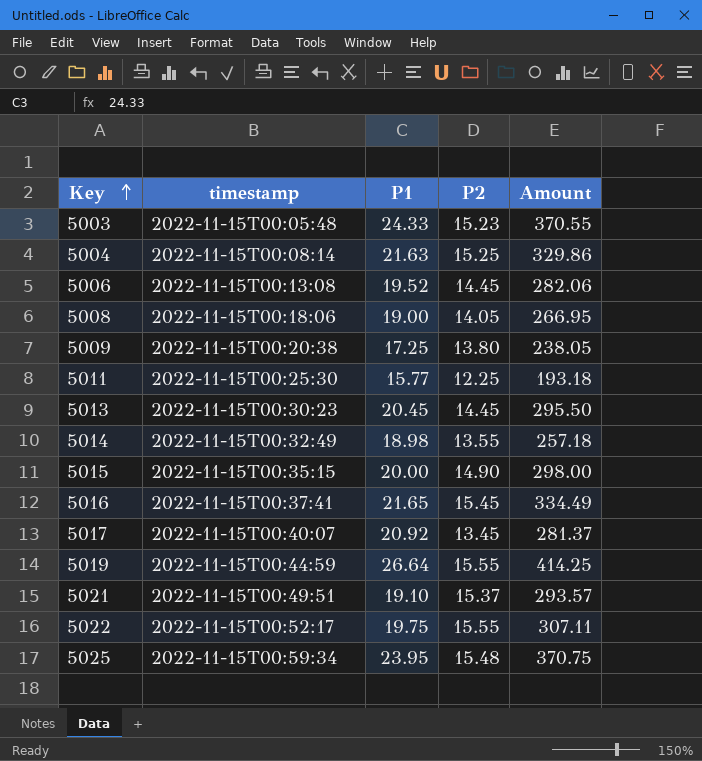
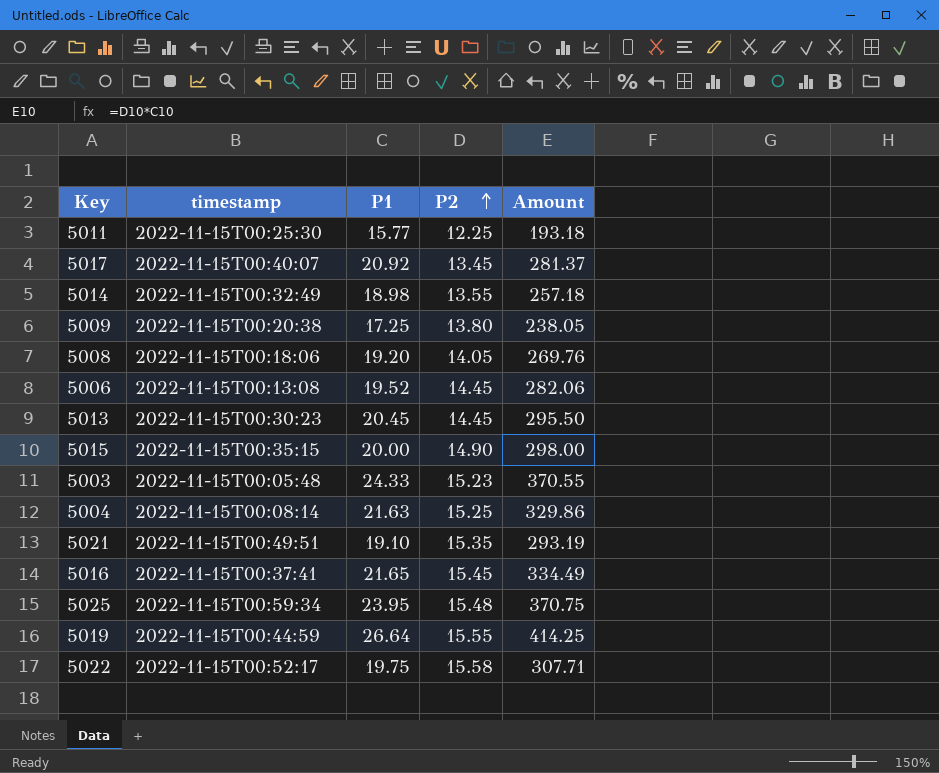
row order: Key ascending -> P2 ascending
5008 | P1: 19.00 -> 19.20
5008 | Amount: 266.95 -> 269.76
5021 | P2: 15.37 -> 15.35
5021 | Amount: 293.57 -> 293.19
5022 | P2: 15.55 -> 15.58
5022 | Amount: 307.11 -> 307.71

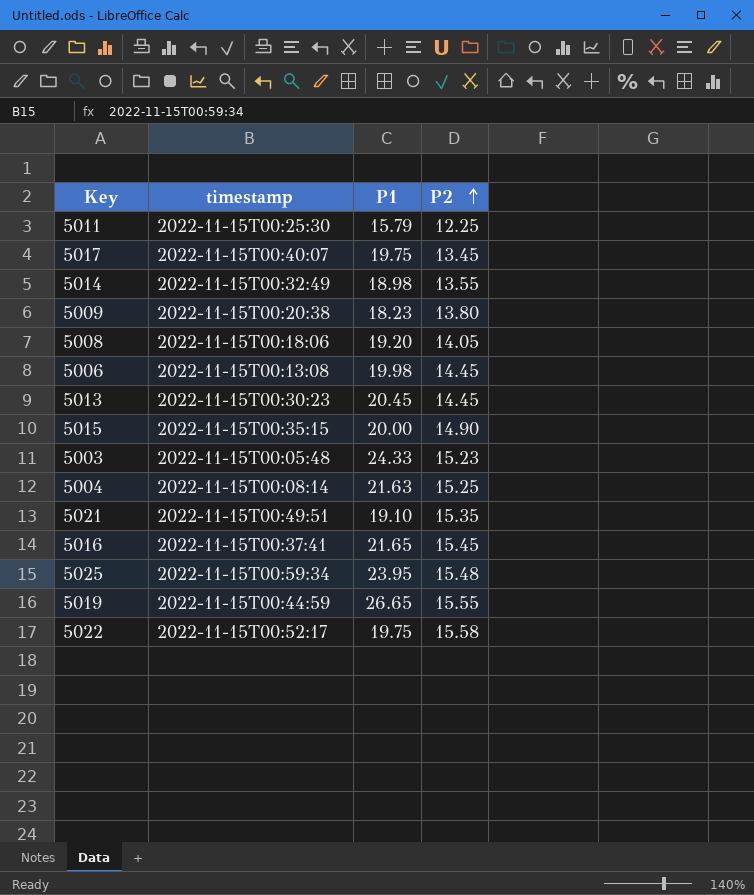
column Amount | formula: [P1] * [P2] -> none
5011 | P1: 15.77 -> 15.79
5017 | P1: 20.92 -> 19.75
5009 | P1: 17.25 -> 18.23
5006 | P1: 19.52 -> 19.98
5019 | P1: 26.64 -> 26.65

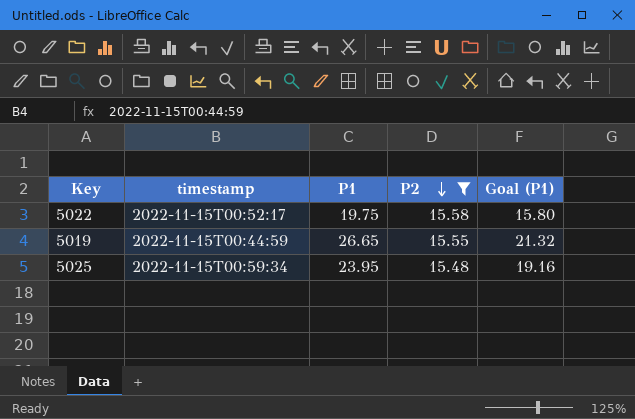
filter: none -> P2 >= 15.48
row order: P2 ascending -> P2 descending
column Goal (P1) | formula: none -> [P1] * 0.8

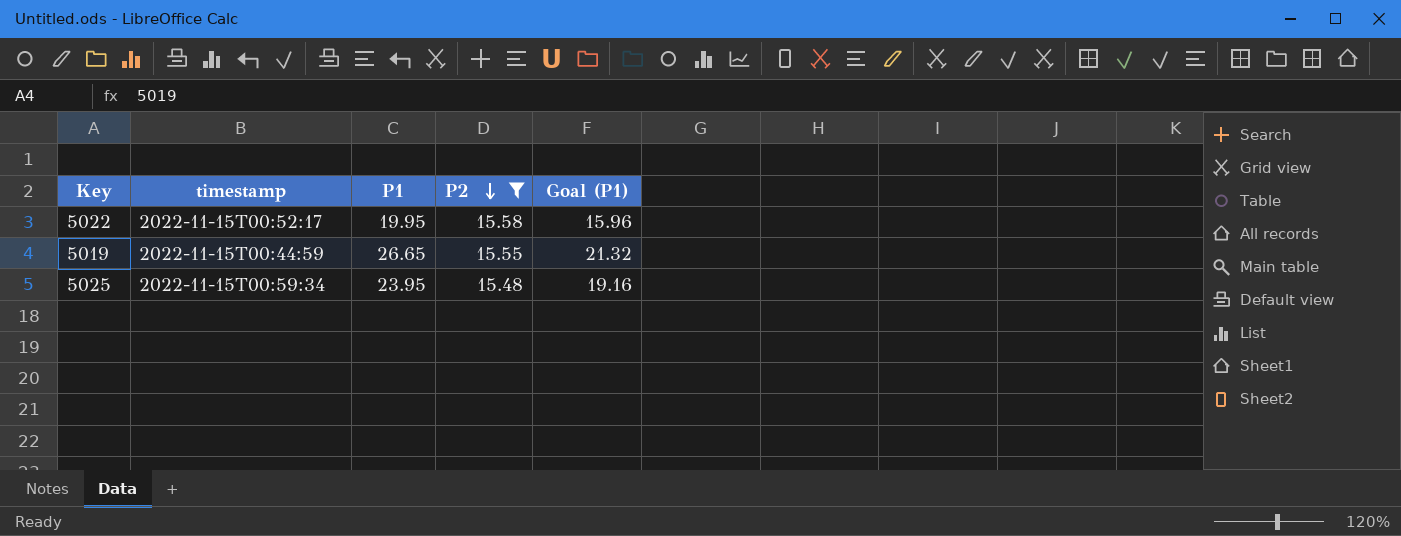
5022 | P1: 19.75 -> 19.95
5022 | Goal (P1): 15.80 -> 15.96

